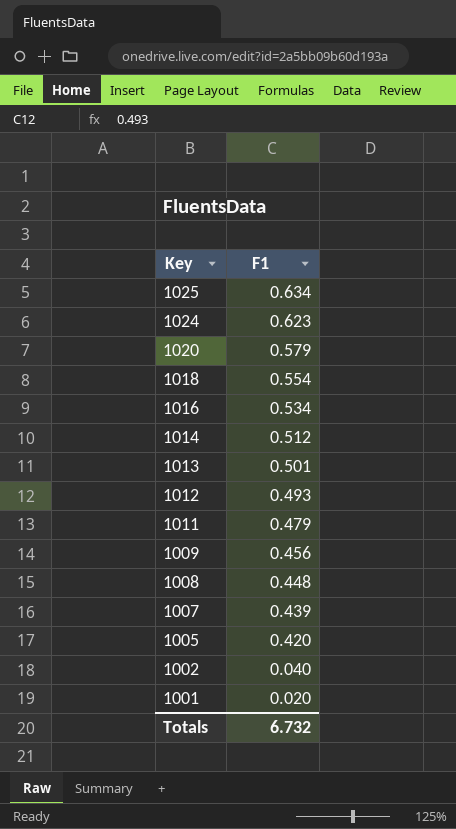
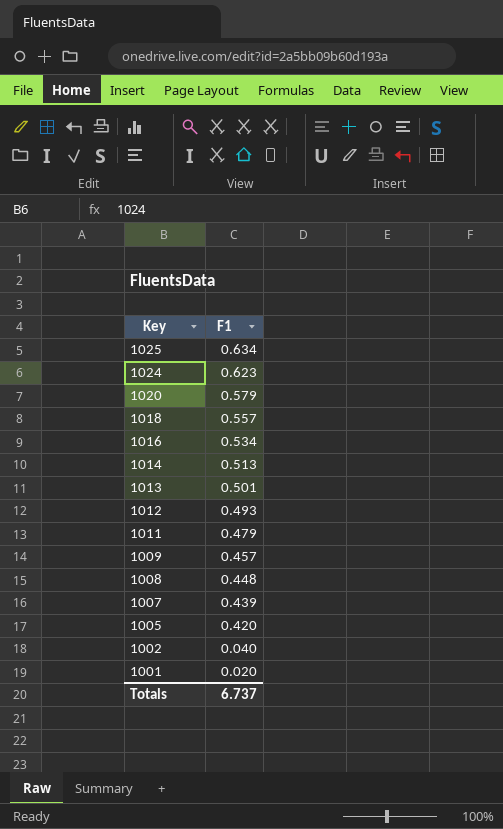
1018 | F1: 0.554 -> 0.557
1014 | F1: 0.512 -> 0.513
1009 | F1: 0.456 -> 0.457
Totals | F1: 6.732 -> 6.737

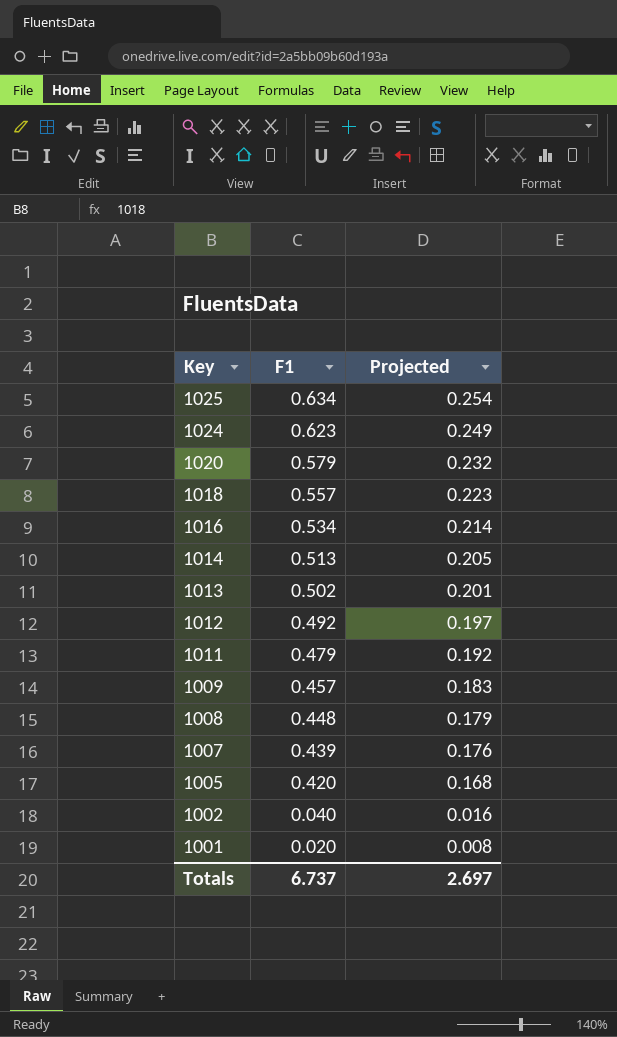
column Projected | formula: none -> [F1] * 0.4
1013 | F1: 0.501 -> 0.502
1012 | F1: 0.493 -> 0.492

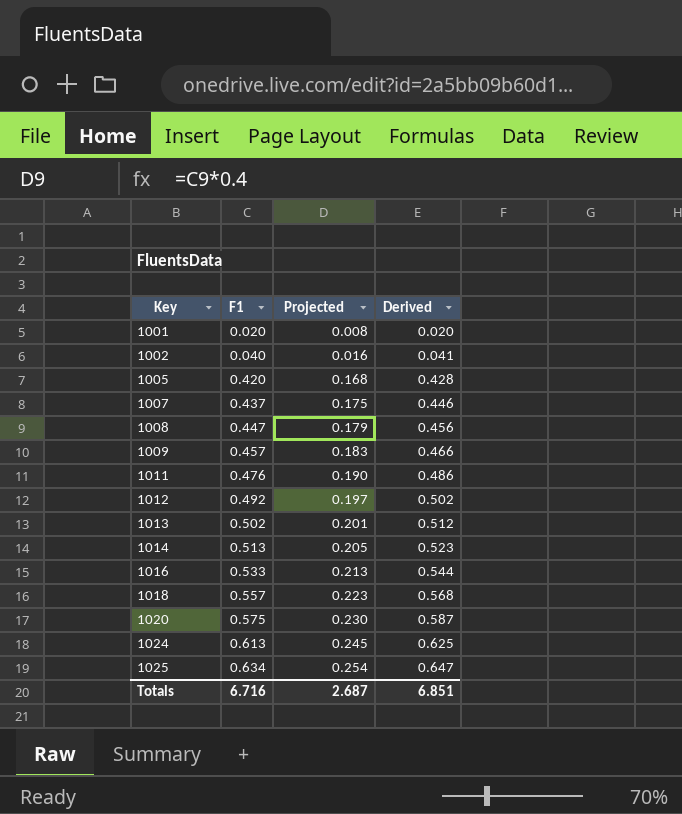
row order: Key descending -> Key ascending
column Derived | formula: none -> [F1] * 1.02
1007 | F1: 0.439 -> 0.437
1007 | Projected: 0.176 -> 0.175
1008 | F1: 0.448 -> 0.447
1011 | F1: 0.479 -> 0.476
1011 | Projected: 0.192 -> 0.190
1016 | F1: 0.534 -> 0.533
1016 | Projected: 0.214 -> 0.213
1020 | F1: 0.579 -> 0.575
1020 | Projected: 0.232 -> 0.230
1024 | F1: 0.623 -> 0.613
1024 | Projected: 0.249 -> 0.245
Totals | F1: 6.737 -> 6.716
Totals | Projected: 2.697 -> 2.687

